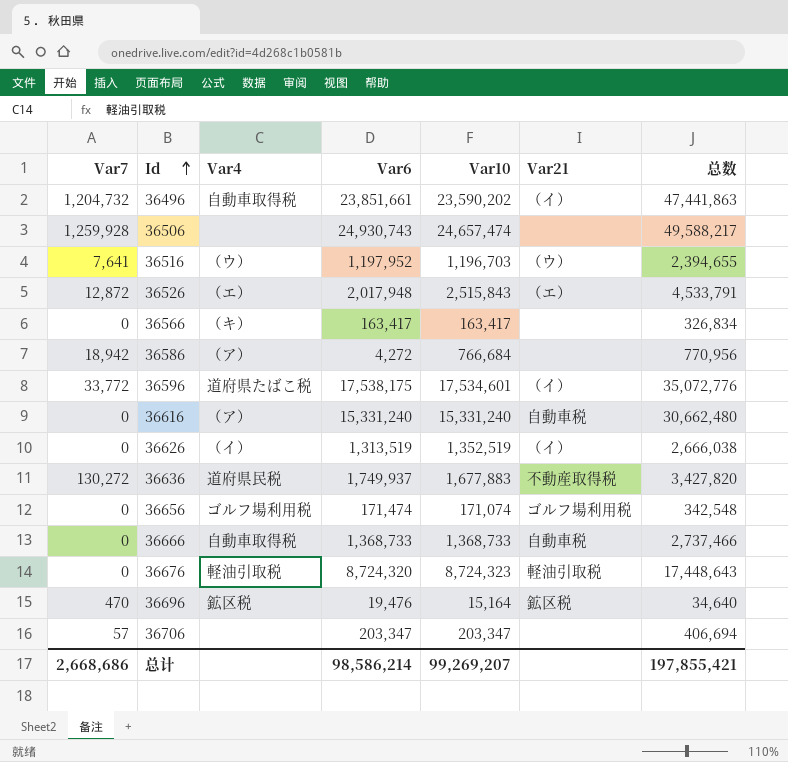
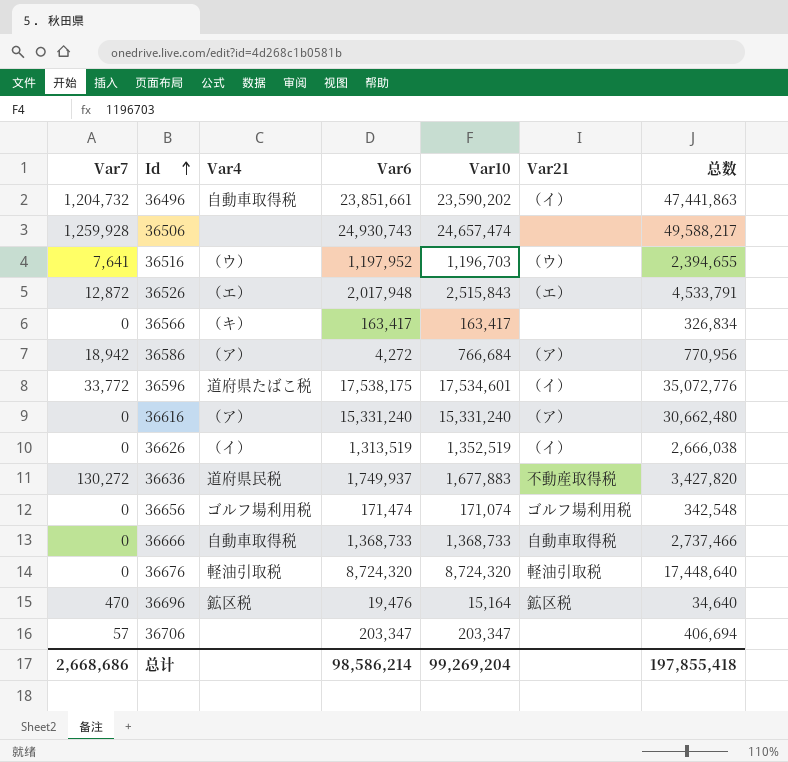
36586 | Var21: none -> （ア）
36616 | Var21: 自動車税 -> （ア）
36666 | Var21: 自動車税 -> 自動車取得税
36676 | Var10: 8,724,323 -> 8,724,320
36676 | 总数: 17,448,643 -> 17,448,640
总计 | Var10: 99,269,207 -> 99,269,204
总计 | 总数: 197,855,421 -> 197,855,418

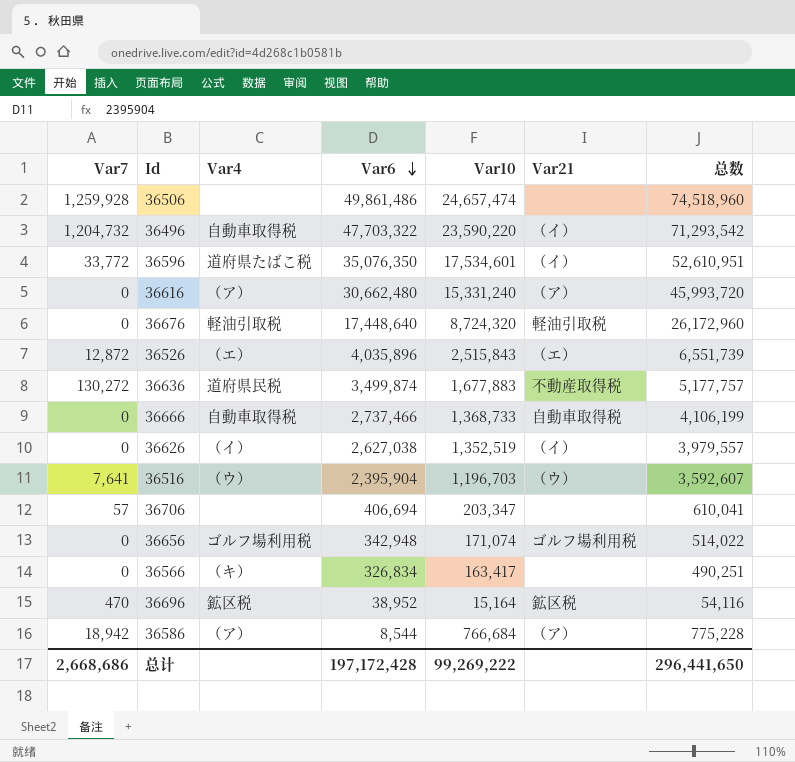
row order: Id ascending -> Var6 descending
36506 | Var6: 24,930,743 -> 49,861,486
36506 | 总数: 49,588,217 -> 74,518,960
36496 | Var6: 23,851,661 -> 47,703,322
36496 | Var10: 23,590,202 -> 23,590,220
36496 | 总数: 47,441,863 -> 71,293,542
36596 | Var6: 17,538,175 -> 35,076,350
36596 | 总数: 35,072,776 -> 52,610,951
36616 | Var6: 15,331,240 -> 30,662,480
36616 | 总数: 30,662,480 -> 45,993,720
36676 | Var6: 8,724,320 -> 17,448,640
36676 | 总数: 17,448,640 -> 26,172,960
36526 | Var6: 2,017,948 -> 4,035,896
36526 | 总数: 4,533,791 -> 6,551,739
36636 | Var6: 1,749,937 -> 3,499,874
36636 | 总数: 3,427,820 -> 5,177,757
36666 | Var6: 1,368,733 -> 2,737,466
36666 | 总数: 2,737,466 -> 4,106,199
36626 | Var6: 1,313,519 -> 2,627,038
36626 | 总数: 2,666,038 -> 3,979,557
36516 | Var6: 1,197,952 -> 2,395,904
36516 | 总数: 2,394,655 -> 3,592,607
36706 | Var6: 203,347 -> 406,694
36706 | 总数: 406,694 -> 610,041
36656 | Var6: 171,474 -> 342,948
36656 | 总数: 342,548 -> 514,022
36566 | Var6: 163,417 -> 326,834
36566 | 总数: 326,834 -> 490,251
36696 | Var6: 19,476 -> 38,952
36696 | 总数: 34,640 -> 54,116
36586 | Var6: 4,272 -> 8,544
36586 | 总数: 770,956 -> 775,228
总计 | Var6: 98,586,214 -> 197,172,428
总计 | Var10: 99,269,204 -> 99,269,222
总计 | 总数: 197,855,418 -> 296,441,650

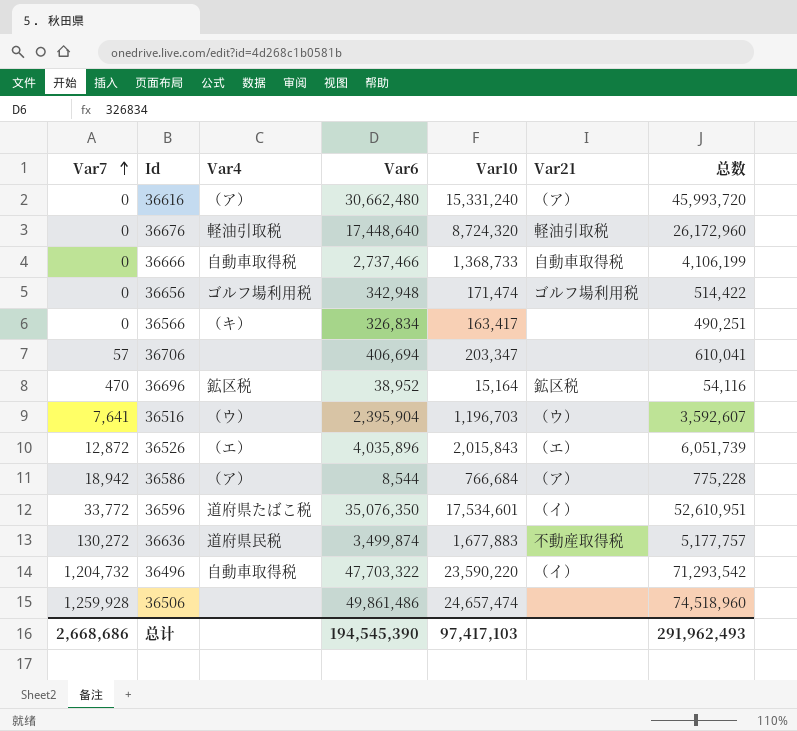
row order: Var6 descending -> Var7 ascending
row 36626: 0 | （イ） | 2,627,038 | 1,352,519 | （イ） | 3,979,557 -> none
36656 | Var10: 171,074 -> 171,474
36656 | 总数: 514,022 -> 514,422
36526 | Var10: 2,515,843 -> 2,015,843
36526 | 总数: 6,551,739 -> 6,051,739
总计 | Var6: 197,172,428 -> 194,545,390
总计 | Var10: 99,269,222 -> 97,417,103
总计 | 总数: 296,441,650 -> 291,962,493

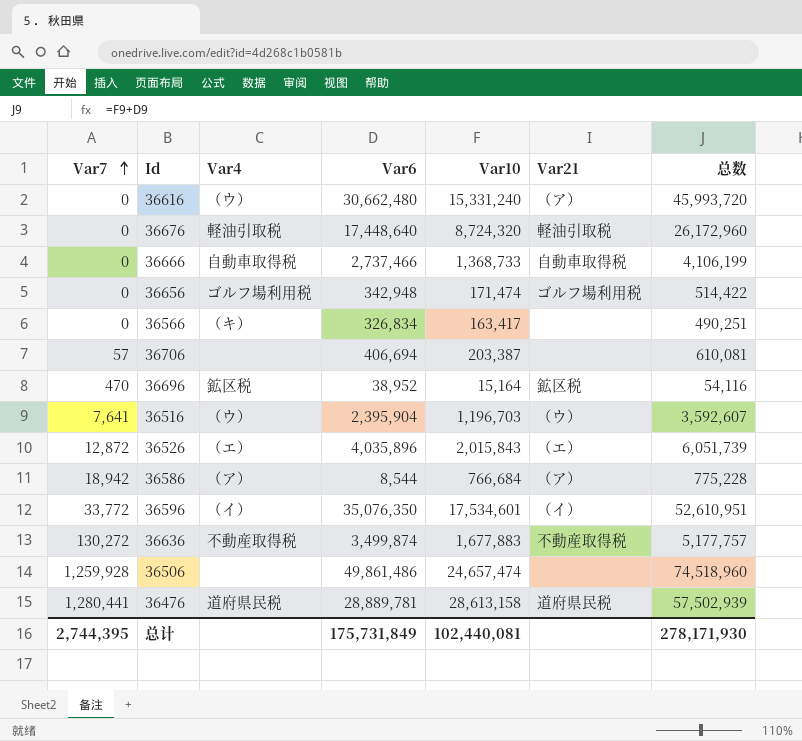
row 36496: 1,204,732 | 自動車取得税 | 47,703,322 | 23,590,220 | （イ） | 71,293,542 -> none
36616 | Var4: （ア） -> （ウ）
36706 | Var10: 203,347 -> 203,387
36706 | 总数: 610,041 -> 610,081
36596 | Var4: 道府県たばこ税 -> （イ）
36636 | Var4: 道府県民税 -> 不動産取得税
row 36476: none -> 1,280,441 | 道府県民税 | 28,889,781 | 28,613,158 | 道府県民税 | 57,502,939
总计 | Var7: 2,668,686 -> 2,744,395
总计 | Var6: 194,545,390 -> 175,731,849
总计 | Var10: 97,417,103 -> 102,440,081
总计 | 总数: 291,962,493 -> 278,171,930

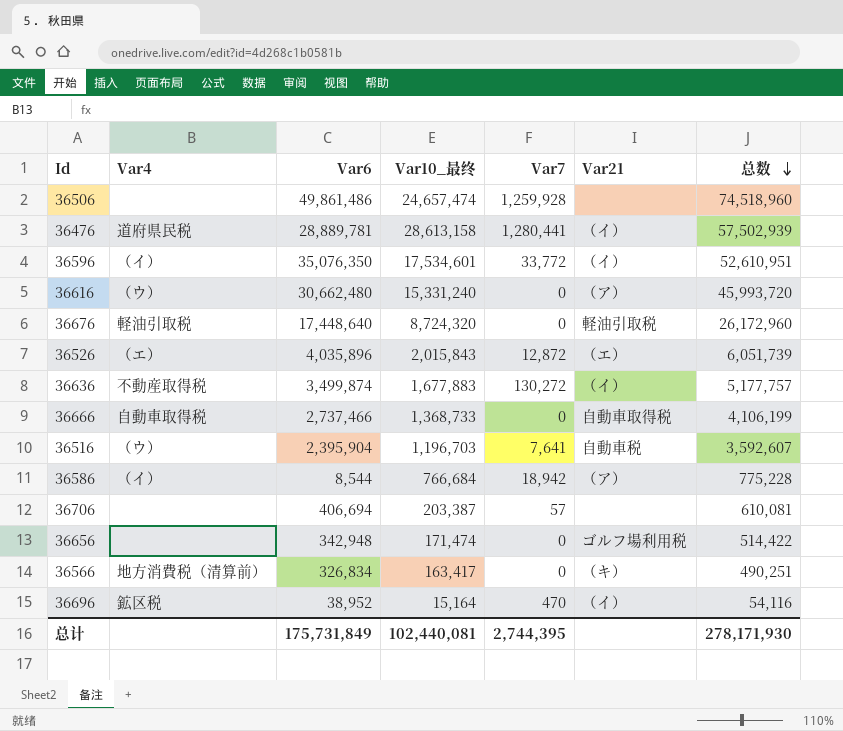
row order: Var7 ascending -> 总数 descending
column name: Var10 -> Var10_最终
column Var7 | position: 1 -> 5
36476 | Var21: 道府県民税 -> （イ）
36636 | Var21: 不動産取得税 -> （イ）
36516 | Var21: （ウ） -> 自動車税
36586 | Var4: （ア） -> （イ）
36656 | Var4: ゴルフ場利用税 -> none
36566 | Var4: （キ） -> 地方消費税（清算前）
36566 | Var21: none -> （キ）
36696 | Var21: 鉱区税 -> （イ）

